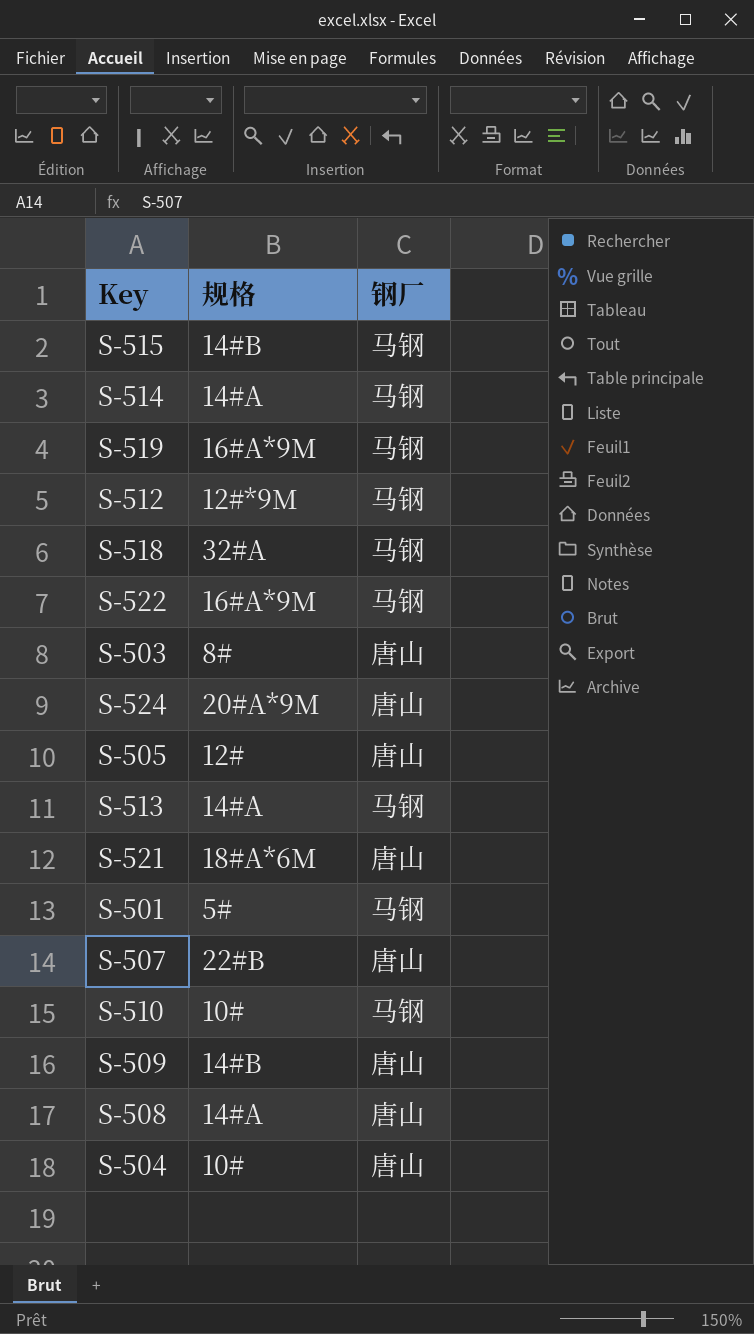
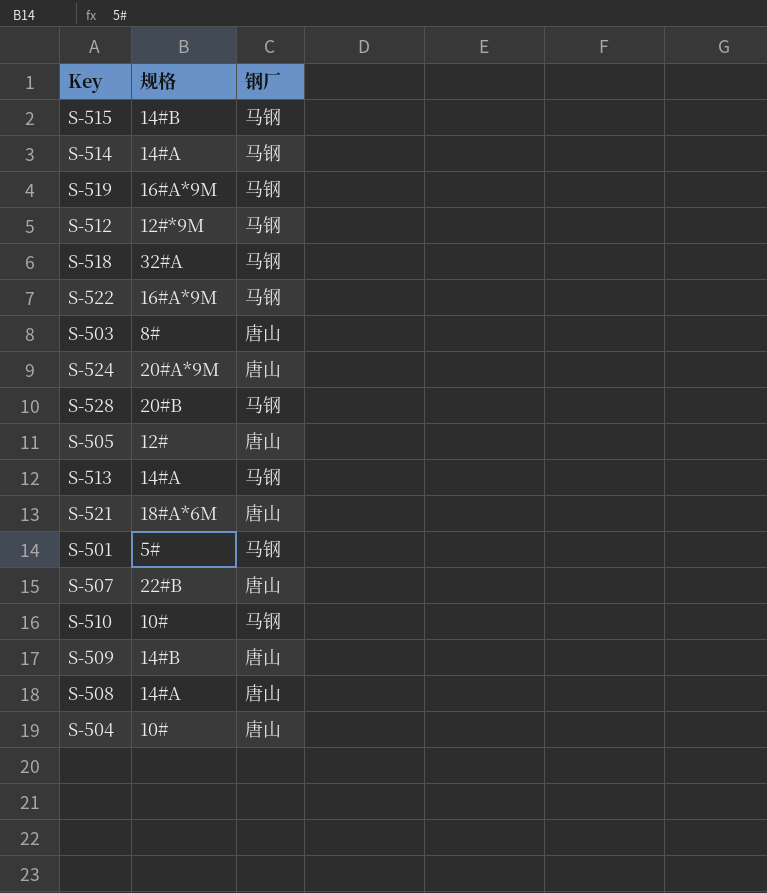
row S-528: none -> 20#B | 马钢

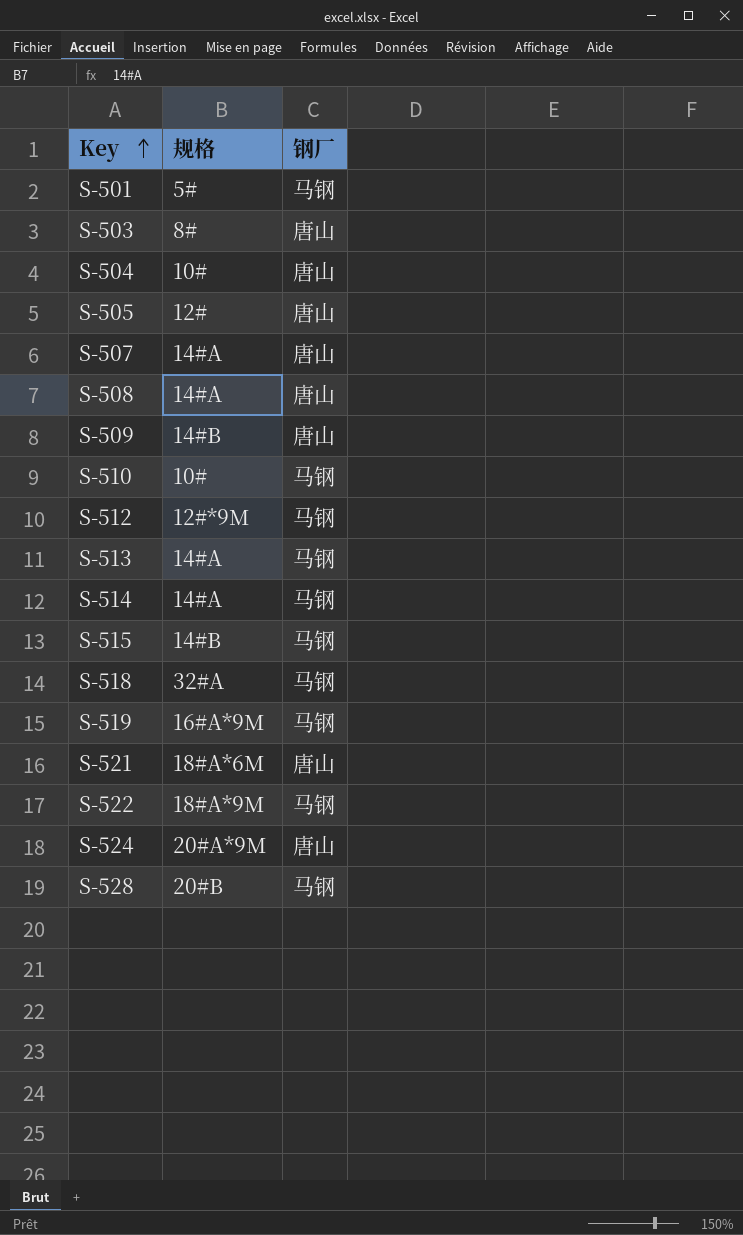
row order: none -> Key ascending
S-507 | 规格: 22#B -> 14#A
S-522 | 规格: 16#A*9M -> 18#A*9M

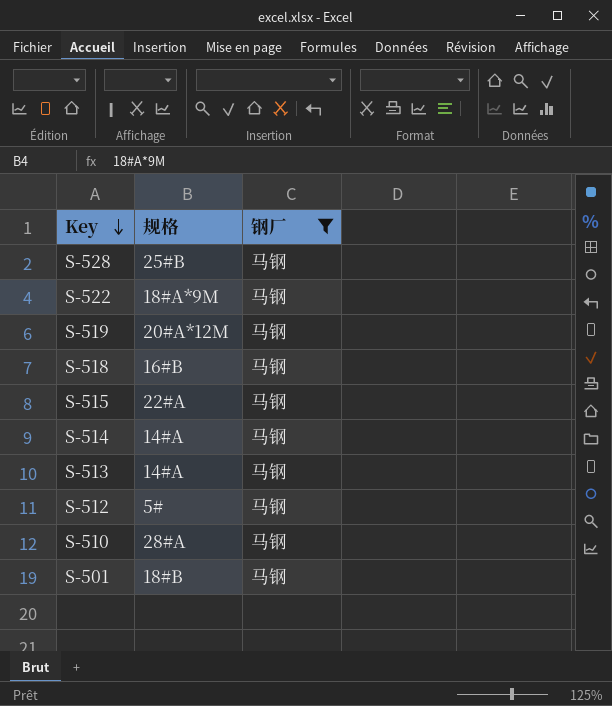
filter: none -> 钢厂 = 马钢
row order: Key ascending -> Key descending
S-528 | 规格: 20#B -> 25#B
S-519 | 规格: 16#A*9M -> 20#A*12M
S-518 | 规格: 32#A -> 16#B
S-515 | 规格: 14#B -> 22#A
S-512 | 规格: 12#*9M -> 5#
S-510 | 规格: 10# -> 28#A
S-501 | 规格: 5# -> 18#B

